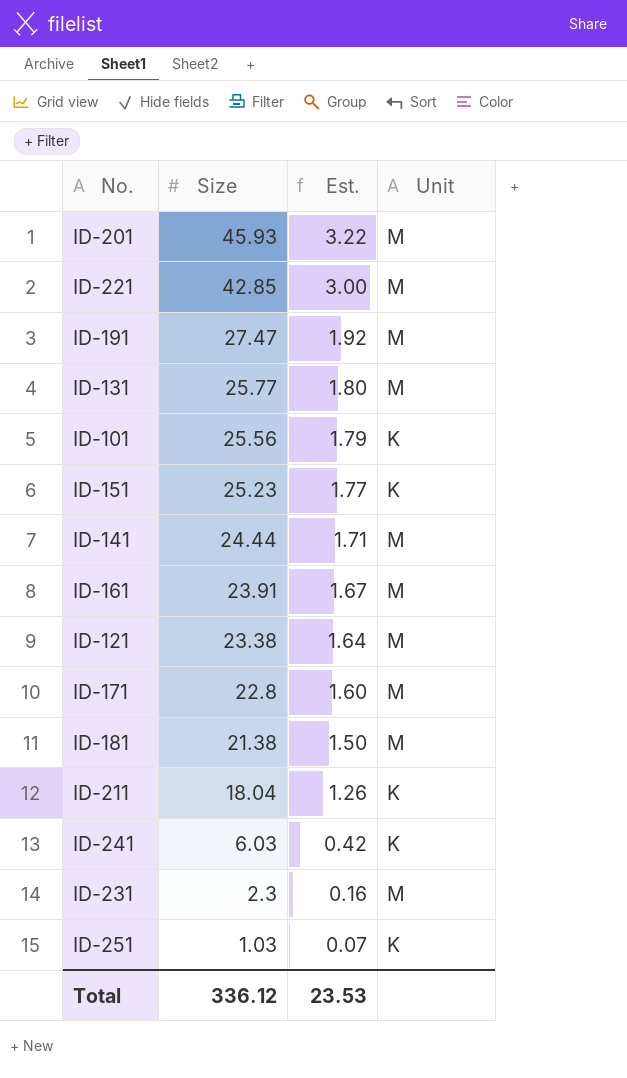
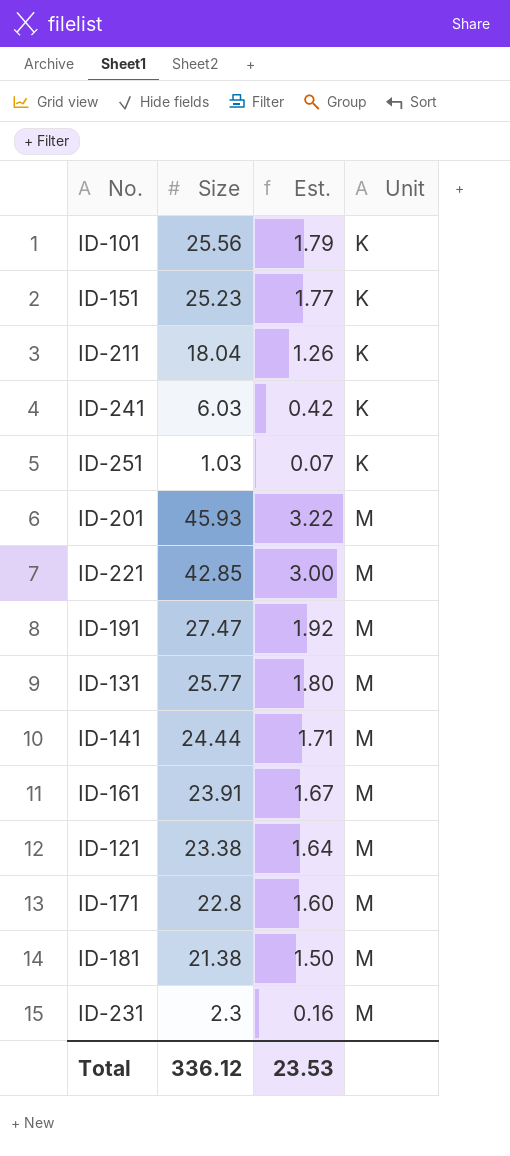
row order: Size descending -> Unit ascending

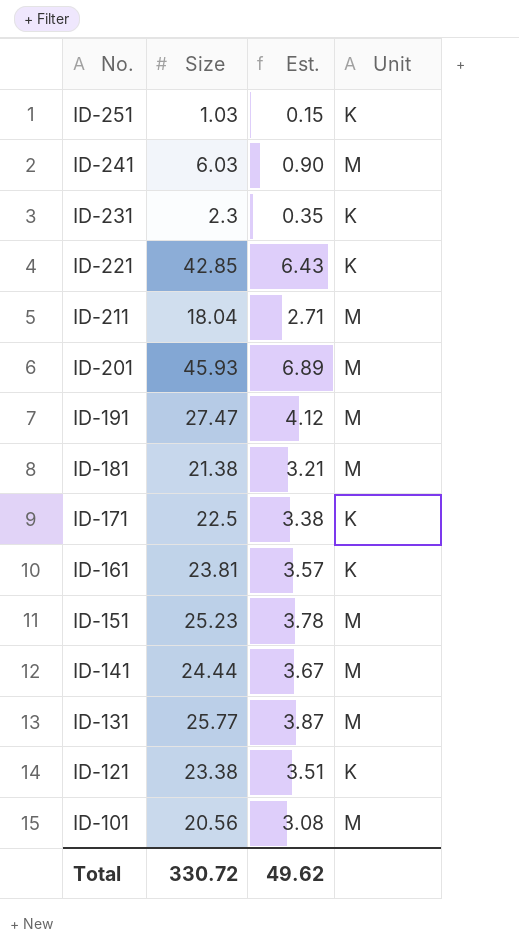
row order: Unit ascending -> No. descending
column Est. | formula: [Size] * 0.07 -> [Size] * 0.15
ID-241 | Unit: K -> M
ID-231 | Unit: M -> K
ID-221 | Unit: M -> K
ID-211 | Unit: K -> M
ID-171 | Size: 22.8 -> 22.5
ID-171 | Unit: M -> K
ID-161 | Size: 23.91 -> 23.81
ID-161 | Unit: M -> K
ID-151 | Unit: K -> M
ID-121 | Unit: M -> K
ID-101 | Size: 25.56 -> 20.56
ID-101 | Unit: K -> M
Total | Size: 336.12 -> 330.72
Total | Est.: 23.53 -> 49.62

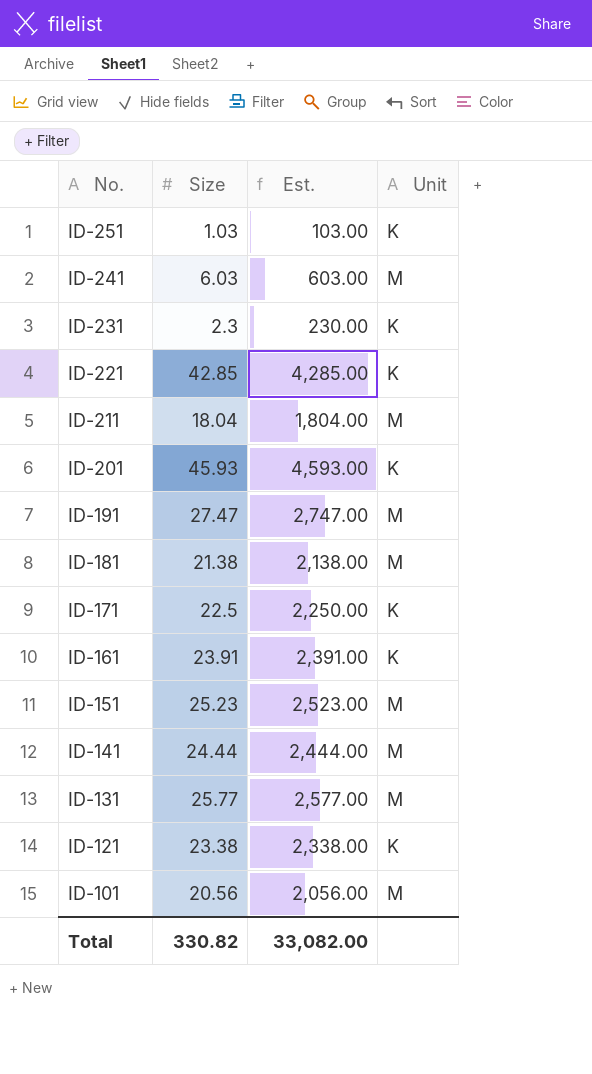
column Est. | formula: [Size] * 0.15 -> [Size] * 100
ID-201 | Unit: M -> K
ID-161 | Size: 23.81 -> 23.91
Total | Size: 330.72 -> 330.82
Total | Est.: 49.62 -> 33,082.00

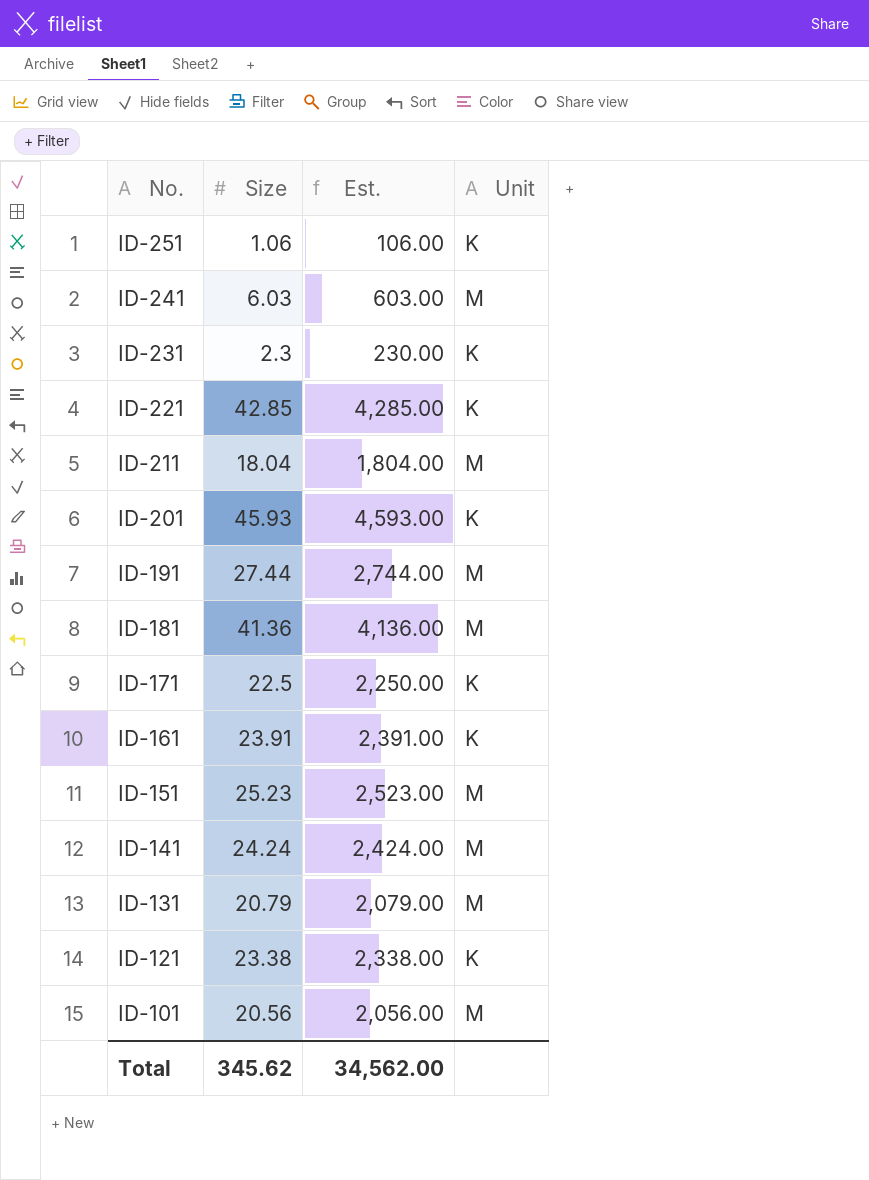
ID-251 | Size: 1.03 -> 1.06
ID-251 | Est.: 103.00 -> 106.00
ID-191 | Size: 27.47 -> 27.44
ID-191 | Est.: 2,747.00 -> 2,744.00
ID-181 | Size: 21.38 -> 41.36
ID-181 | Est.: 2,138.00 -> 4,136.00
ID-141 | Size: 24.44 -> 24.24
ID-141 | Est.: 2,444.00 -> 2,424.00
ID-131 | Size: 25.77 -> 20.79
ID-131 | Est.: 2,577.00 -> 2,079.00
Total | Size: 330.82 -> 345.62
Total | Est.: 33,082.00 -> 34,562.00

